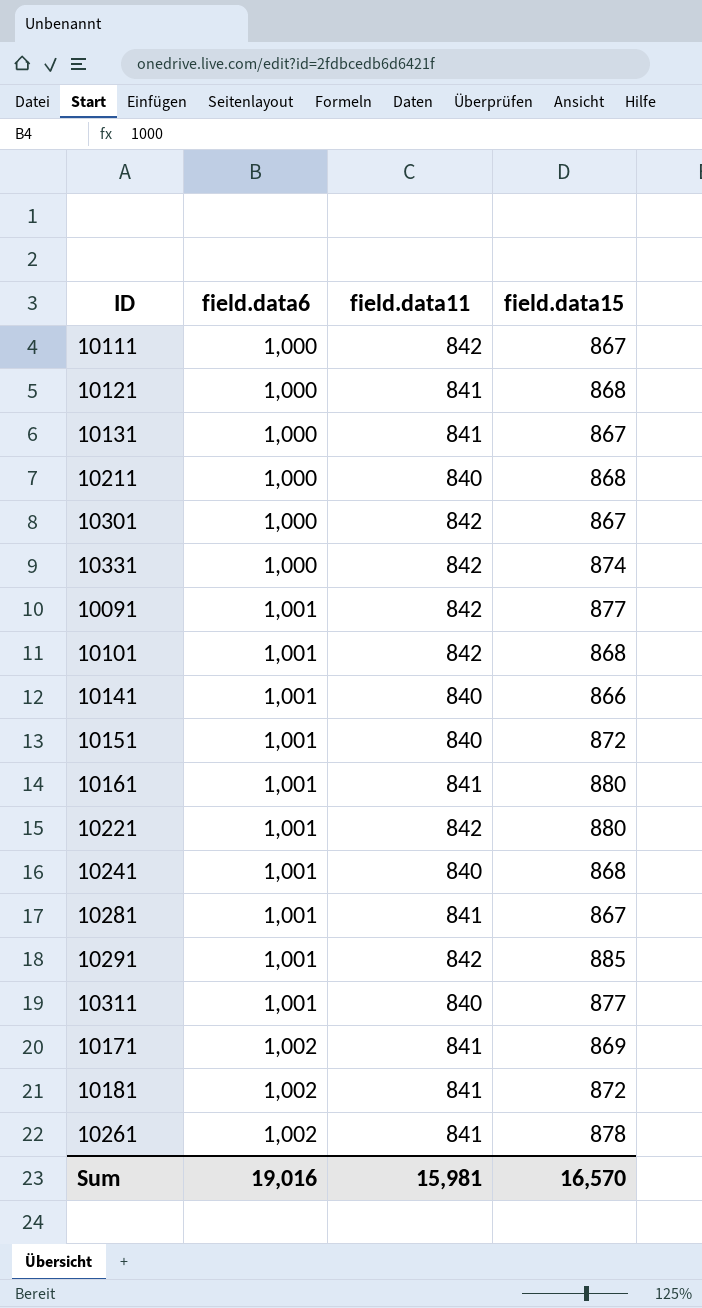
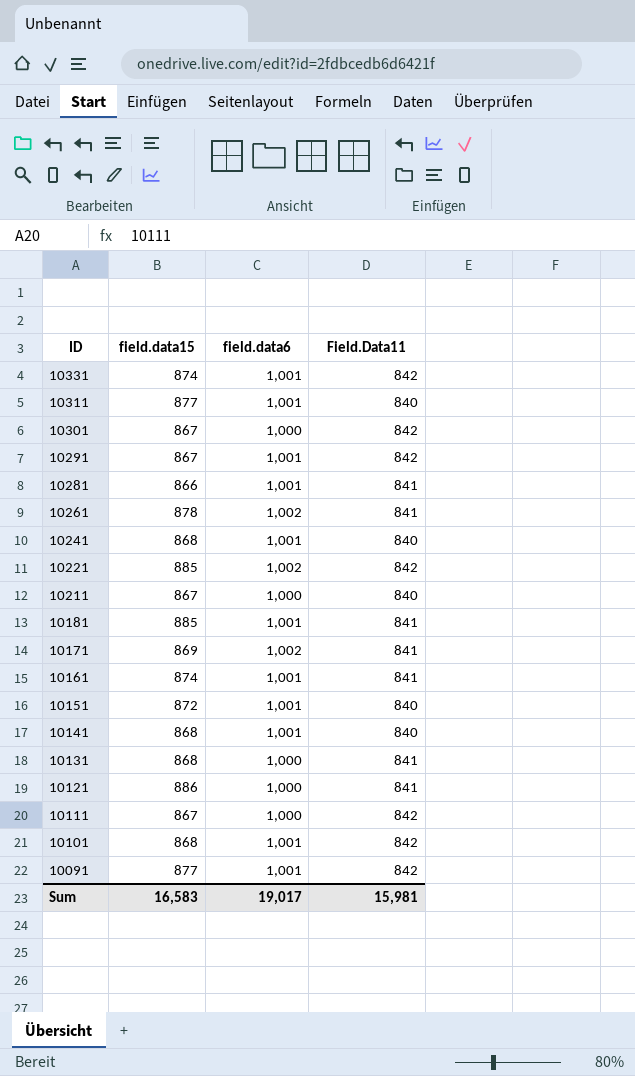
row order: field.data6 ascending -> ID descending
column field.data15 | position: 4 -> 2
column name: field.data11 -> Field.Data11
10331 | field.data6: 1,000 -> 1,001
10291 | field.data15: 885 -> 867
10281 | field.data15: 867 -> 866
10221 | field.data15: 880 -> 885
10221 | field.data6: 1,001 -> 1,002
10211 | field.data15: 868 -> 867
10181 | field.data15: 872 -> 885
10181 | field.data6: 1,002 -> 1,001
10161 | field.data15: 880 -> 874
10141 | field.data15: 866 -> 868
10131 | field.data15: 867 -> 868
10121 | field.data15: 868 -> 886
Sum | field.data15: 16,570 -> 16,583
Sum | field.data6: 19,016 -> 19,017

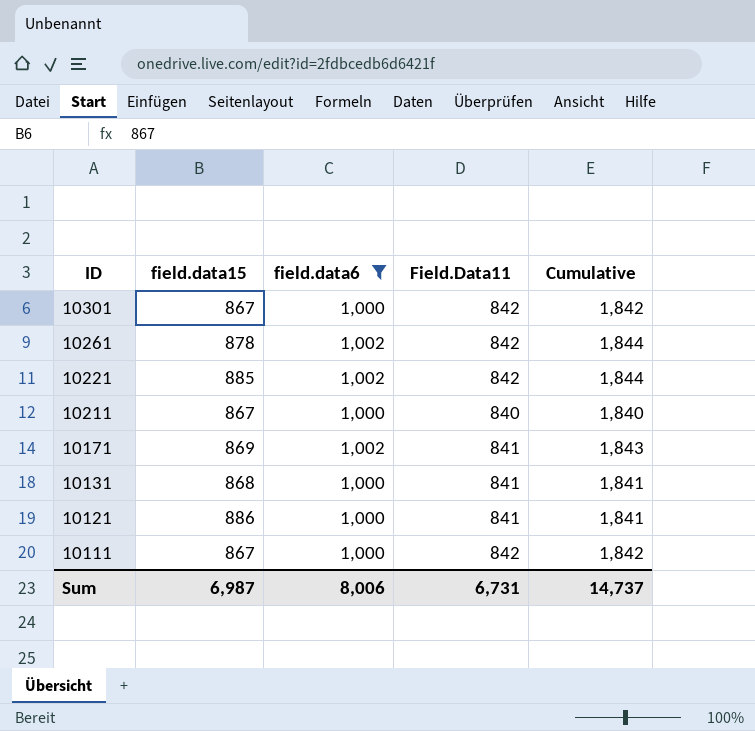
filter: none -> field.data6 != 1,001
column Cumulative | formula: none -> [field.data6] + [Field.Data11]
10261 | Field.Data11: 841 -> 842
Sum | field.data15: 16,583 -> 6,987
Sum | field.data6: 19,017 -> 8,006
Sum | Field.Data11: 15,981 -> 6,731

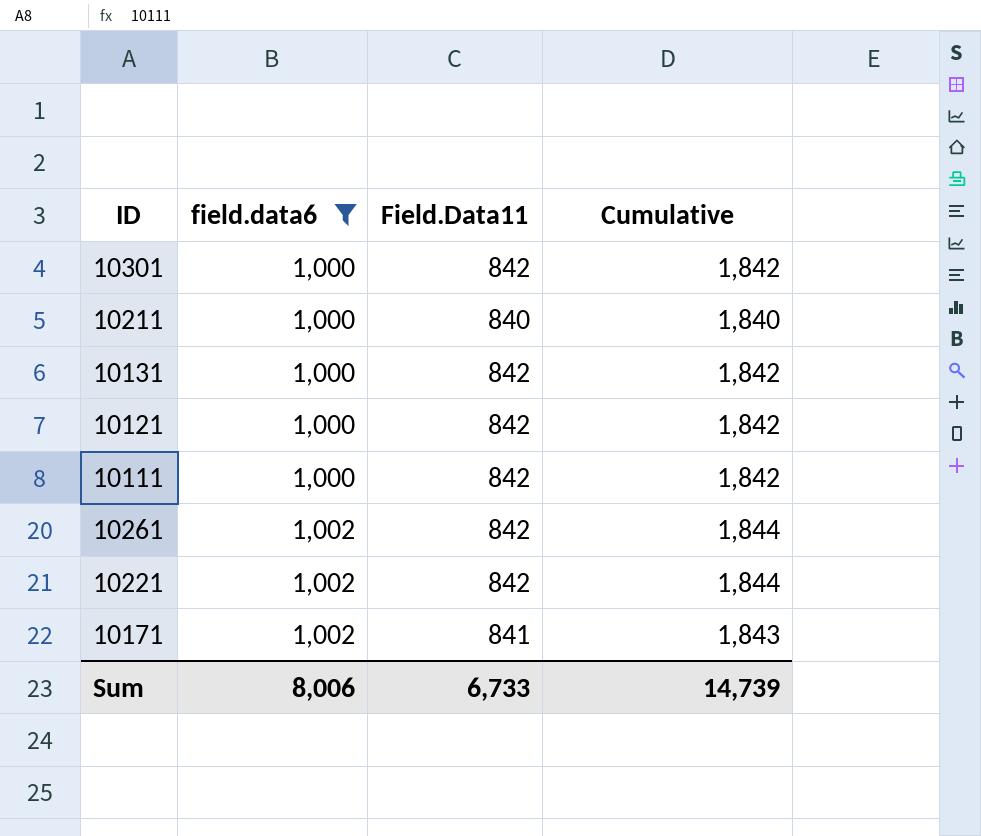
row order: ID descending -> field.data6 ascending
column field.data15 | position: 2 -> none
10131 | Field.Data11: 841 -> 842
10131 | Cumulative: 1,841 -> 1,842
10121 | Field.Data11: 841 -> 842
10121 | Cumulative: 1,841 -> 1,842
Sum | Field.Data11: 6,731 -> 6,733
Sum | Cumulative: 14,737 -> 14,739

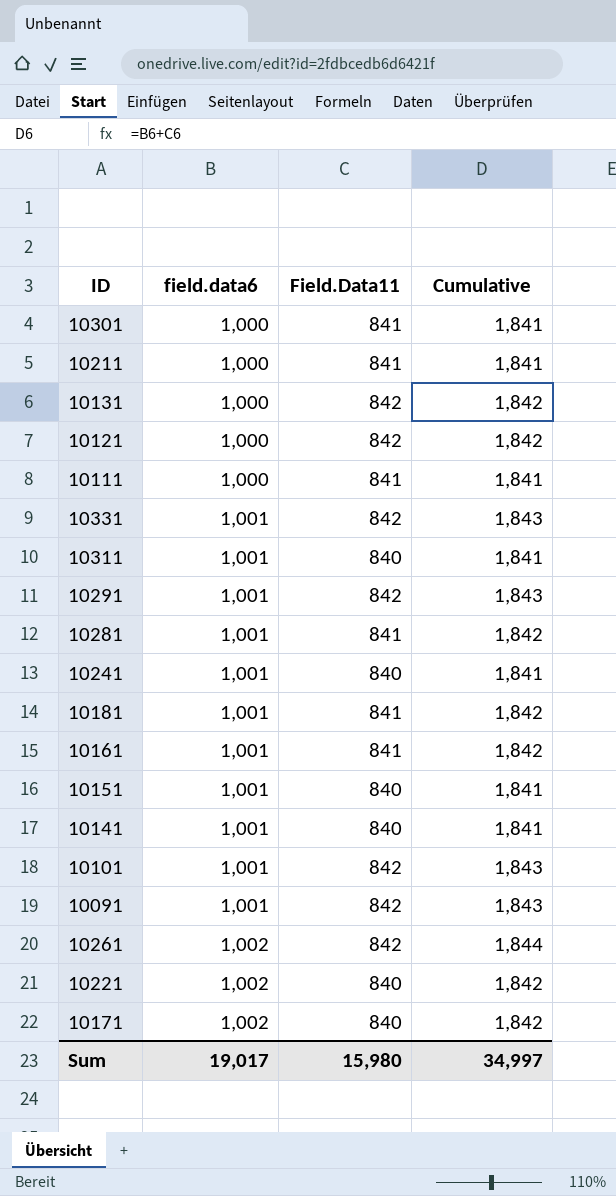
filter: field.data6 != 1,001 -> none
10301 | Field.Data11: 842 -> 841
10301 | Cumulative: 1,842 -> 1,841
10211 | Field.Data11: 840 -> 841
10211 | Cumulative: 1,840 -> 1,841
10111 | Field.Data11: 842 -> 841
10111 | Cumulative: 1,842 -> 1,841
10221 | Field.Data11: 842 -> 840
10221 | Cumulative: 1,844 -> 1,842
10171 | Field.Data11: 841 -> 840
10171 | Cumulative: 1,843 -> 1,842
Sum | field.data6: 8,006 -> 19,017
Sum | Field.Data11: 6,733 -> 15,980
Sum | Cumulative: 14,739 -> 34,997

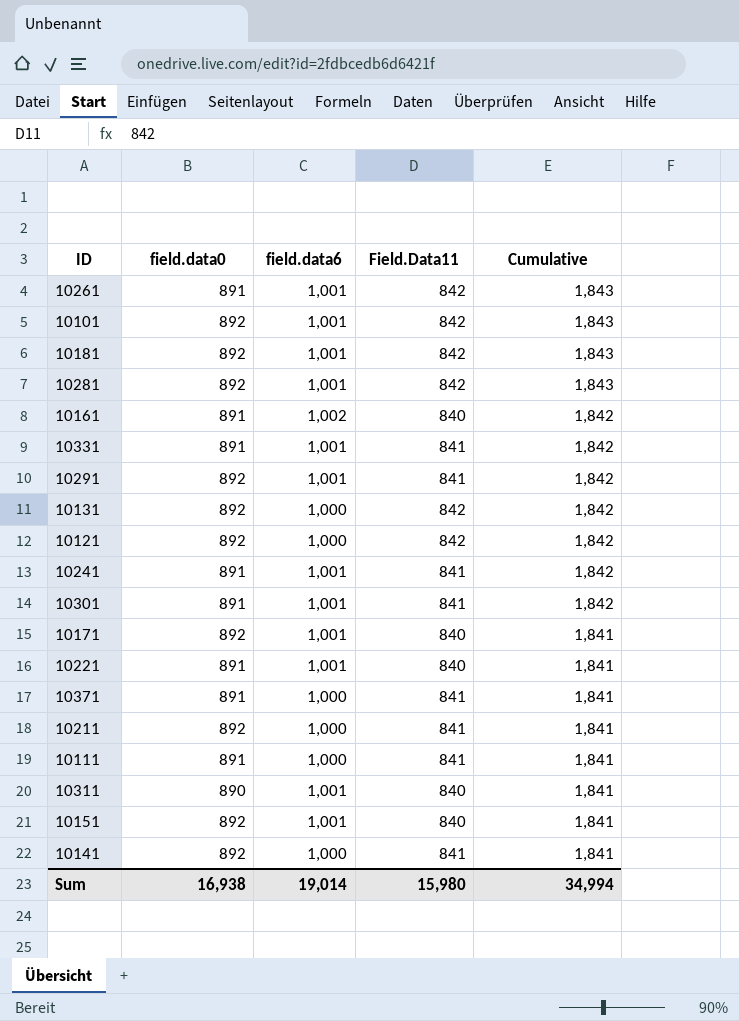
row order: field.data6 ascending -> Cumulative descending
column field.data0 | position: none -> 2
row 10091: 1,001 | 842 | 1,843 -> none
10261 | field.data6: 1,002 -> 1,001
10261 | Cumulative: 1,844 -> 1,843
10181 | Field.Data11: 841 -> 842
10181 | Cumulative: 1,842 -> 1,843
10281 | Field.Data11: 841 -> 842
10281 | Cumulative: 1,842 -> 1,843
10161 | field.data6: 1,001 -> 1,002
10161 | Field.Data11: 841 -> 840
10331 | Field.Data11: 842 -> 841
10331 | Cumulative: 1,843 -> 1,842
10291 | Field.Data11: 842 -> 841
10291 | Cumulative: 1,843 -> 1,842
10241 | Field.Data11: 840 -> 841
10241 | Cumulative: 1,841 -> 1,842
10301 | field.data6: 1,000 -> 1,001
10301 | Cumulative: 1,841 -> 1,842
10171 | field.data6: 1,002 -> 1,001
10171 | Cumulative: 1,842 -> 1,841
10221 | field.data6: 1,002 -> 1,001
10221 | Cumulative: 1,842 -> 1,841
row 10371: none -> 891 | 1,000 | 841 | 1,841
10141 | field.data6: 1,001 -> 1,000
10141 | Field.Data11: 840 -> 841
Sum | field.data6: 19,017 -> 19,014
Sum | Cumulative: 34,997 -> 34,994

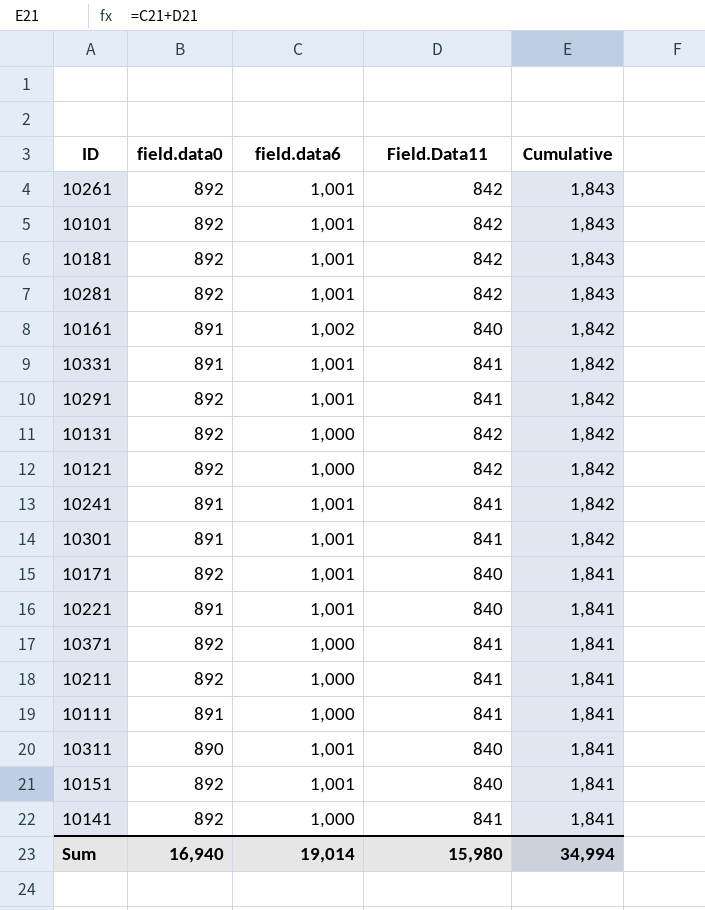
10261 | field.data0: 891 -> 892
10371 | field.data0: 891 -> 892
Sum | field.data0: 16,938 -> 16,940

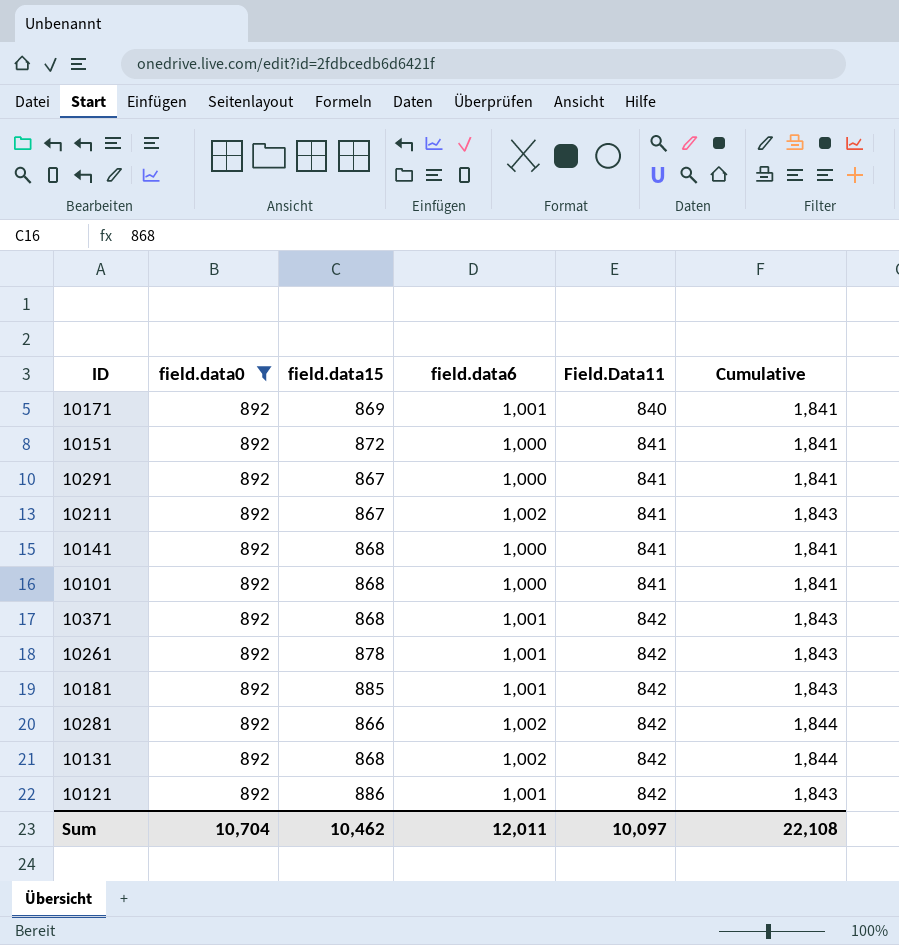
filter: none -> field.data0 = 892
row order: Cumulative descending -> Field.Data11 ascending
column field.data15 | position: none -> 3
10151 | field.data6: 1,001 -> 1,000
10151 | Field.Data11: 840 -> 841
10291 | field.data6: 1,001 -> 1,000
10291 | Cumulative: 1,842 -> 1,841
10211 | field.data6: 1,000 -> 1,002
10211 | Cumulative: 1,841 -> 1,843
10101 | field.data6: 1,001 -> 1,000
10101 | Field.Data11: 842 -> 841
10101 | Cumulative: 1,843 -> 1,841
10371 | field.data6: 1,000 -> 1,001
10371 | Field.Data11: 841 -> 842
10371 | Cumulative: 1,841 -> 1,843
10281 | field.data6: 1,001 -> 1,002
10281 | Cumulative: 1,843 -> 1,844
10131 | field.data6: 1,000 -> 1,002
10131 | Cumulative: 1,842 -> 1,844
10121 | field.data6: 1,000 -> 1,001
10121 | Cumulative: 1,842 -> 1,843
Sum | field.data0: 16,940 -> 10,704
Sum | field.data6: 19,014 -> 12,011
Sum | Field.Data11: 15,980 -> 10,097
Sum | Cumulative: 34,994 -> 22,108

